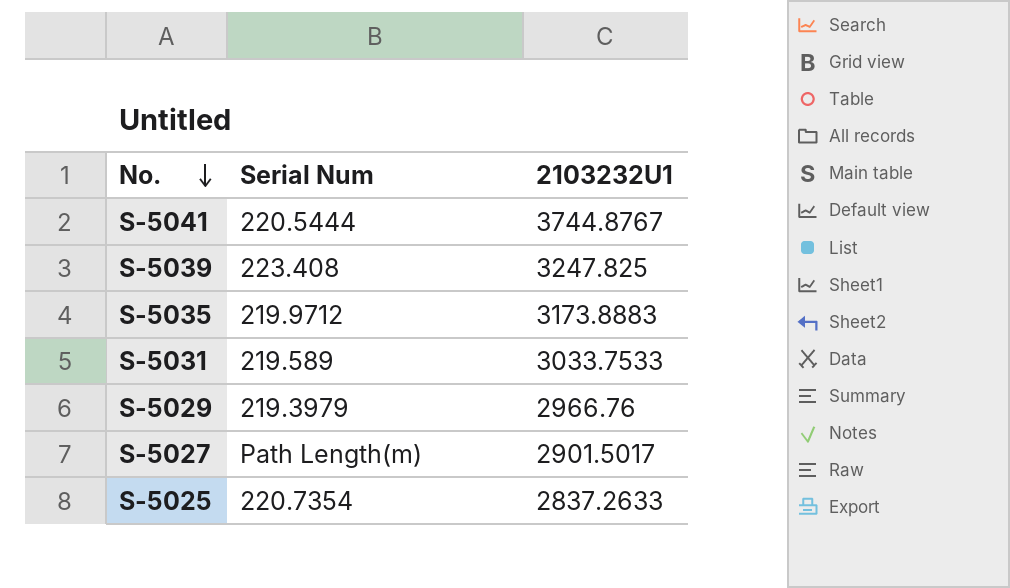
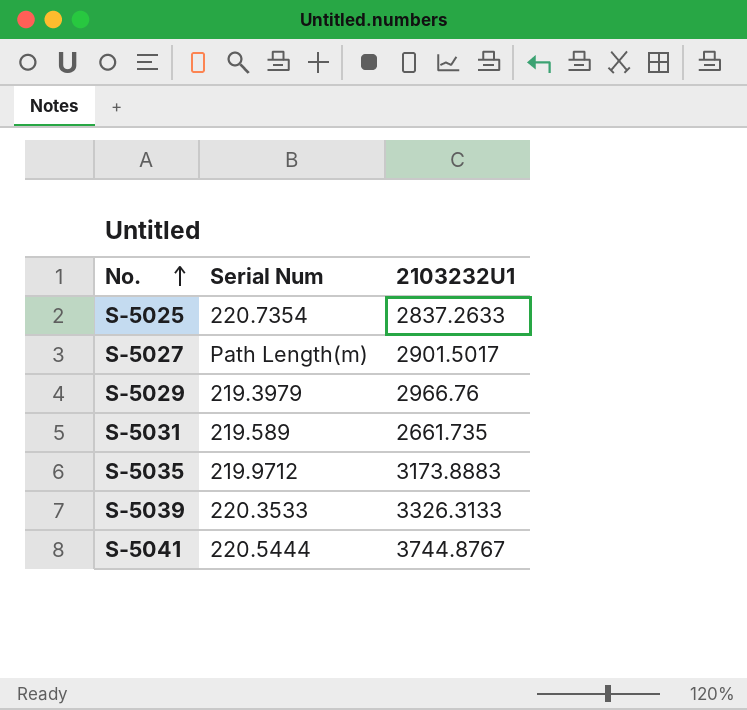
row order: No. descending -> No. ascending
S-5031 | 2103232U1: 3033.7533 -> 2661.735
S-5039 | Serial Num: 223.408 -> 220.3533
S-5039 | 2103232U1: 3247.825 -> 3326.3133

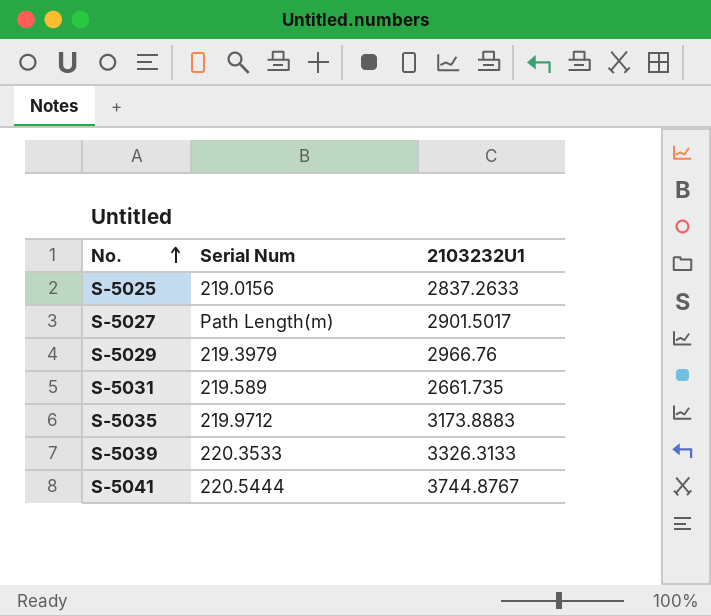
S-5025 | Serial Num: 220.7354 -> 219.0156

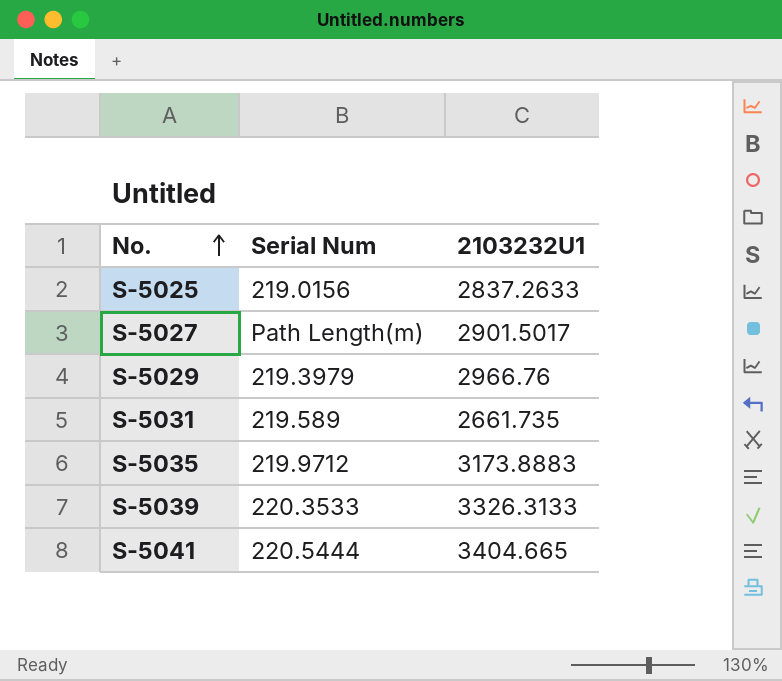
S-5041 | 2103232U1: 3744.8767 -> 3404.665

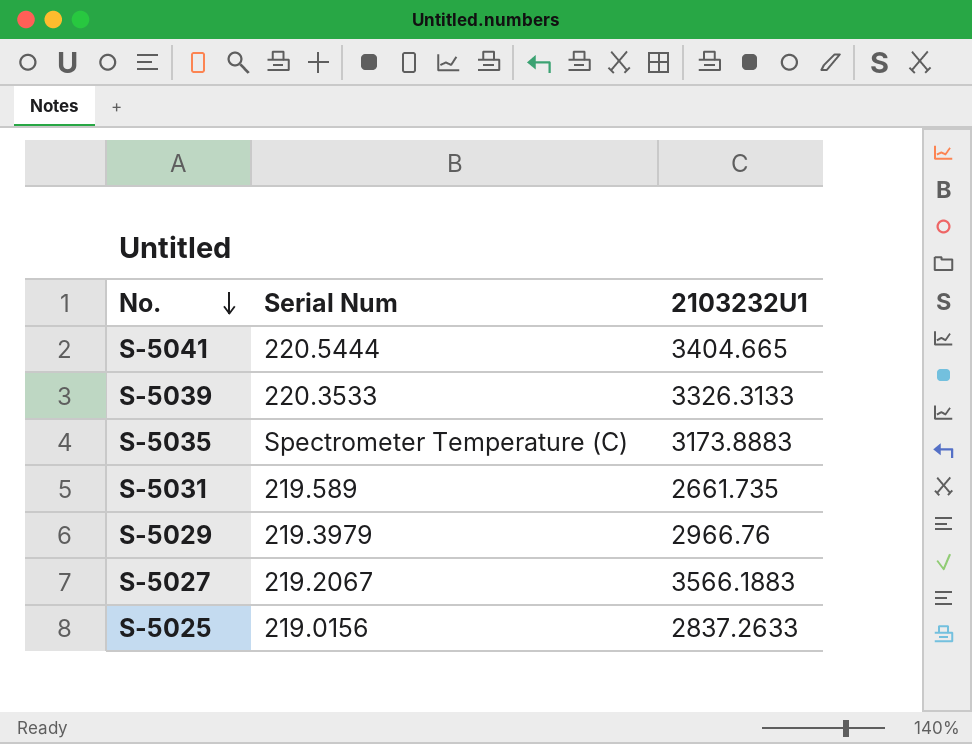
row order: No. ascending -> No. descending
S-5035 | Serial Num: 219.9712 -> Spectrometer Temperature (C)
S-5027 | Serial Num: Path Length(m) -> 219.2067
S-5027 | 2103232U1: 2901.5017 -> 3566.1883

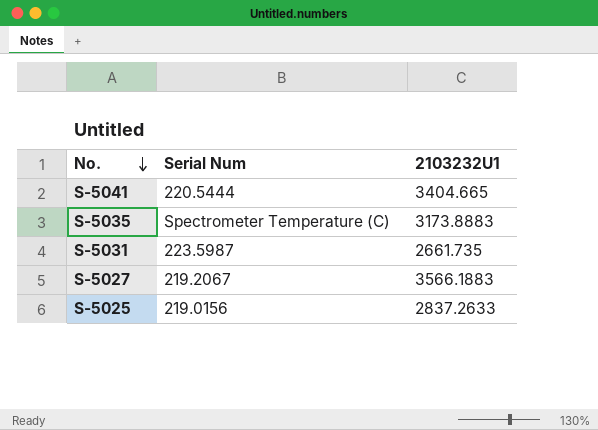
row S-5039: 220.3533 | 3326.3133 -> none
row S-5029: 219.3979 | 2966.76 -> none
S-5031 | Serial Num: 219.589 -> 223.5987

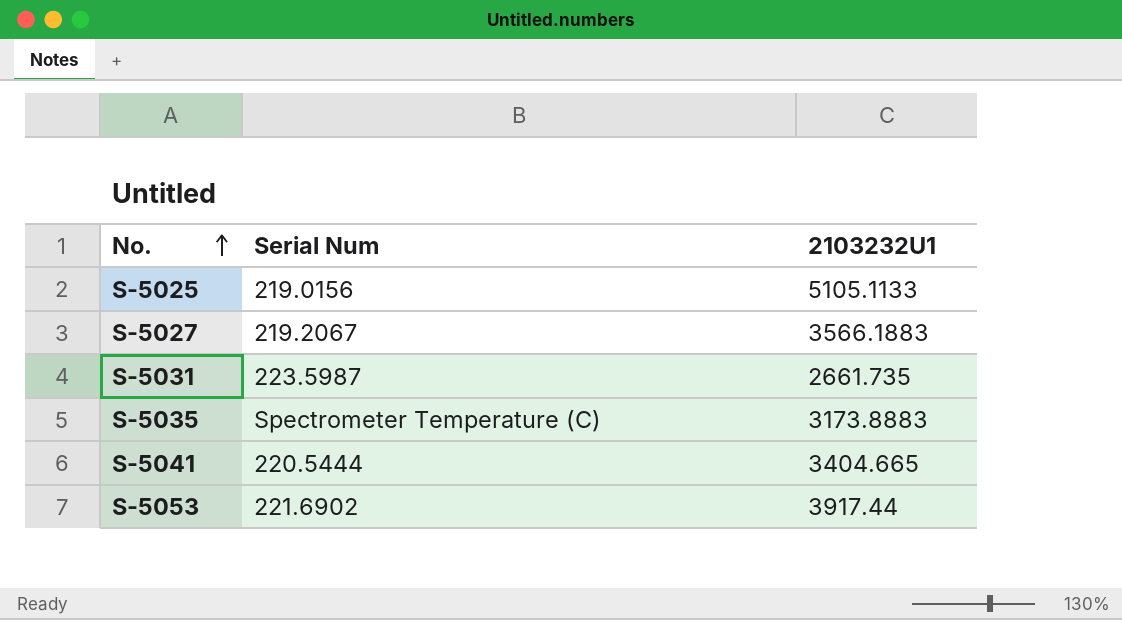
row order: No. descending -> No. ascending
S-5025 | 2103232U1: 2837.2633 -> 5105.1133
row S-5053: none -> 221.6902 | 3917.44

